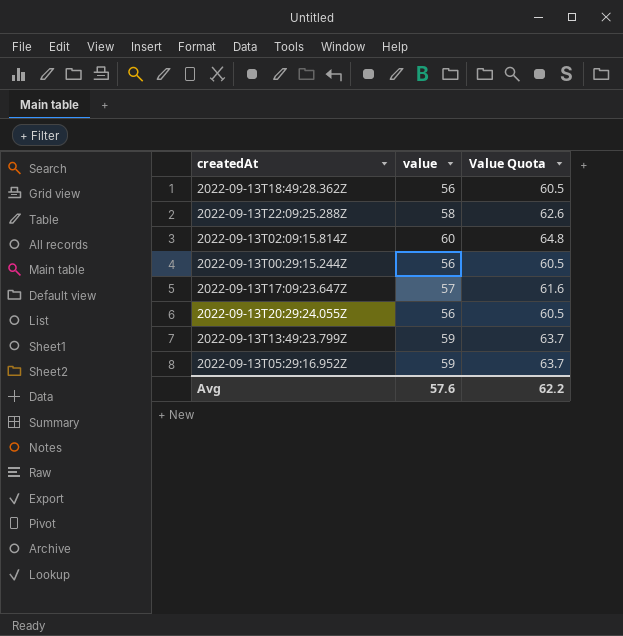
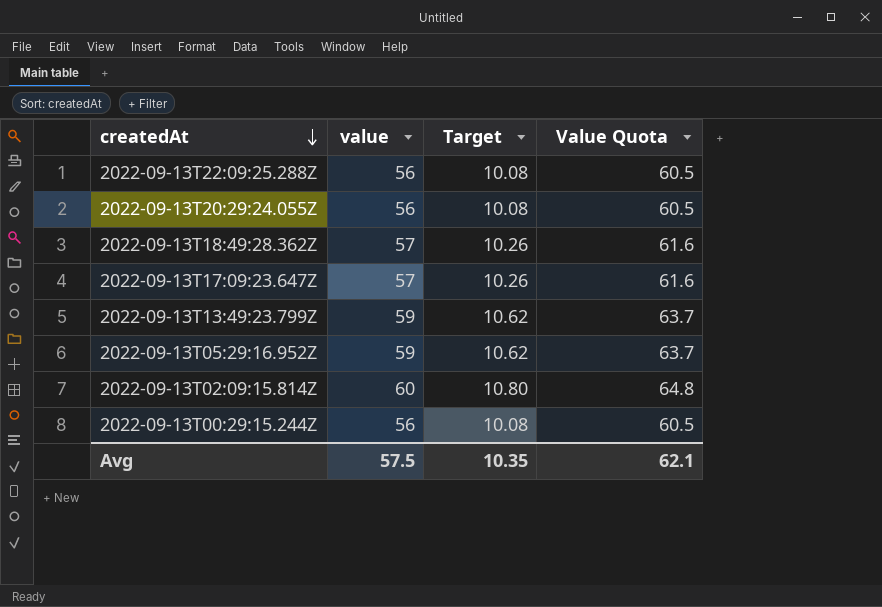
row order: none -> createdAt descending
column Target | formula: none -> [value] * 0.18
2022-09-13T22:09:25.288Z | value: 58 -> 56
2022-09-13T22:09:25.288Z | Value Quota: 62.6 -> 60.5
2022-09-13T18:49:28.362Z | value: 56 -> 57
2022-09-13T18:49:28.362Z | Value Quota: 60.5 -> 61.6
Avg | value: 57.6 -> 57.5
Avg | Value Quota: 62.2 -> 62.1

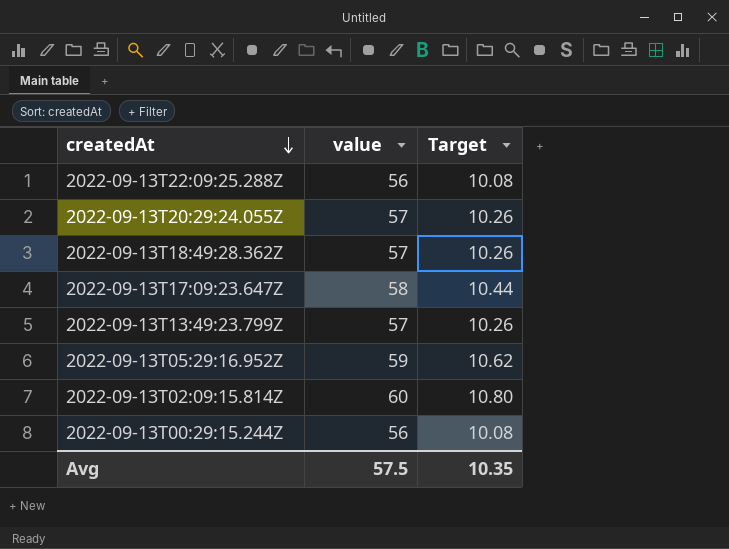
column Value Quota | formula: [value] * 1.08 -> none
2022-09-13T20:29:24.055Z | value: 56 -> 57
2022-09-13T20:29:24.055Z | Target: 10.08 -> 10.26
2022-09-13T17:09:23.647Z | value: 57 -> 58
2022-09-13T17:09:23.647Z | Target: 10.26 -> 10.44
2022-09-13T13:49:23.799Z | value: 59 -> 57
2022-09-13T13:49:23.799Z | Target: 10.62 -> 10.26

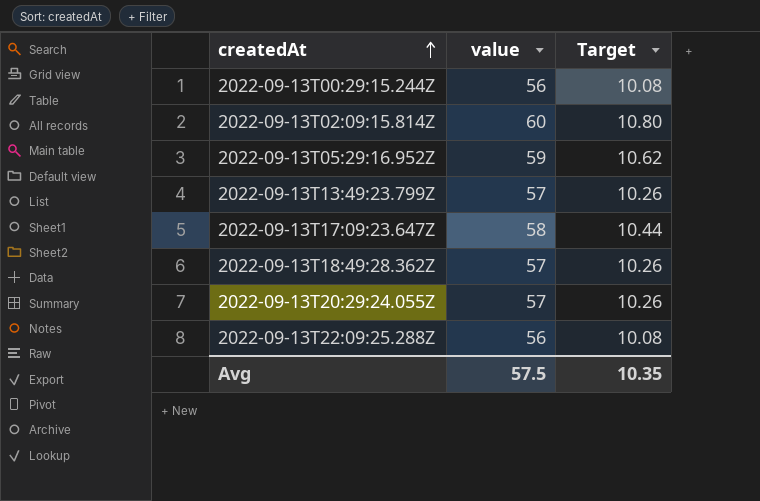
row order: createdAt descending -> createdAt ascending

